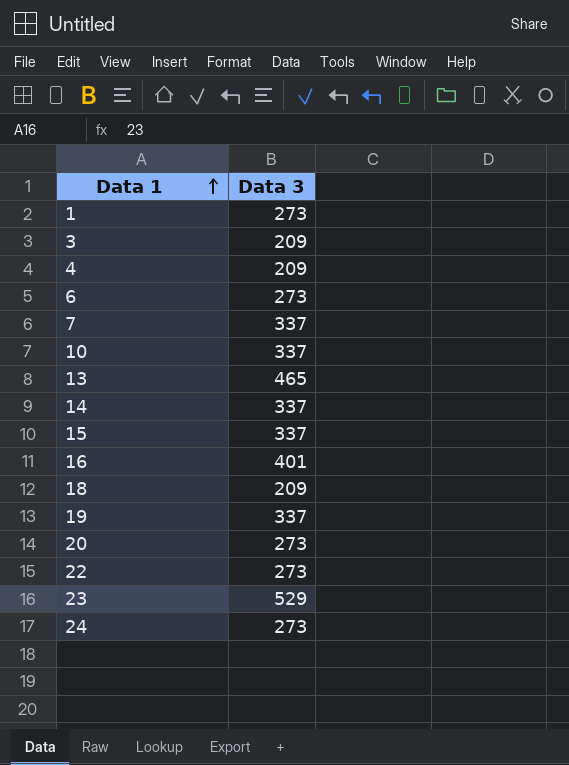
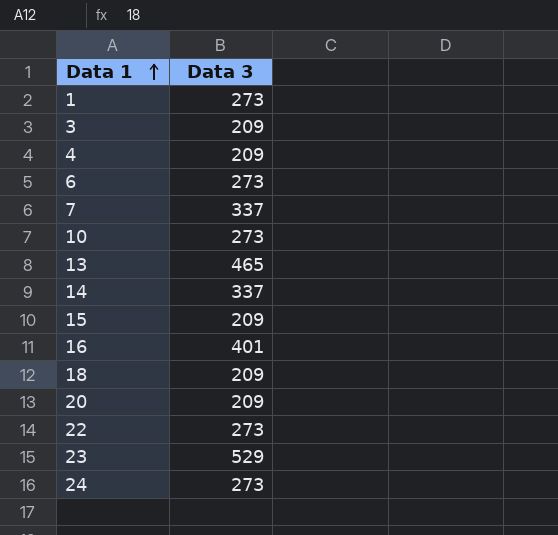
row 19: 337 -> none
10 | Data 3: 337 -> 273
15 | Data 3: 337 -> 209
20 | Data 3: 273 -> 209

